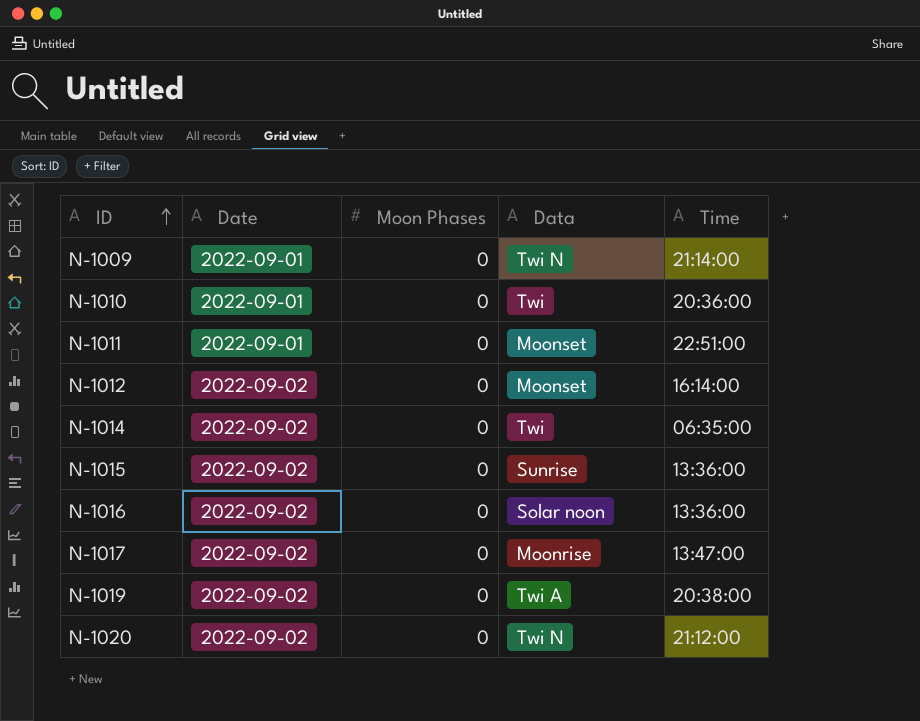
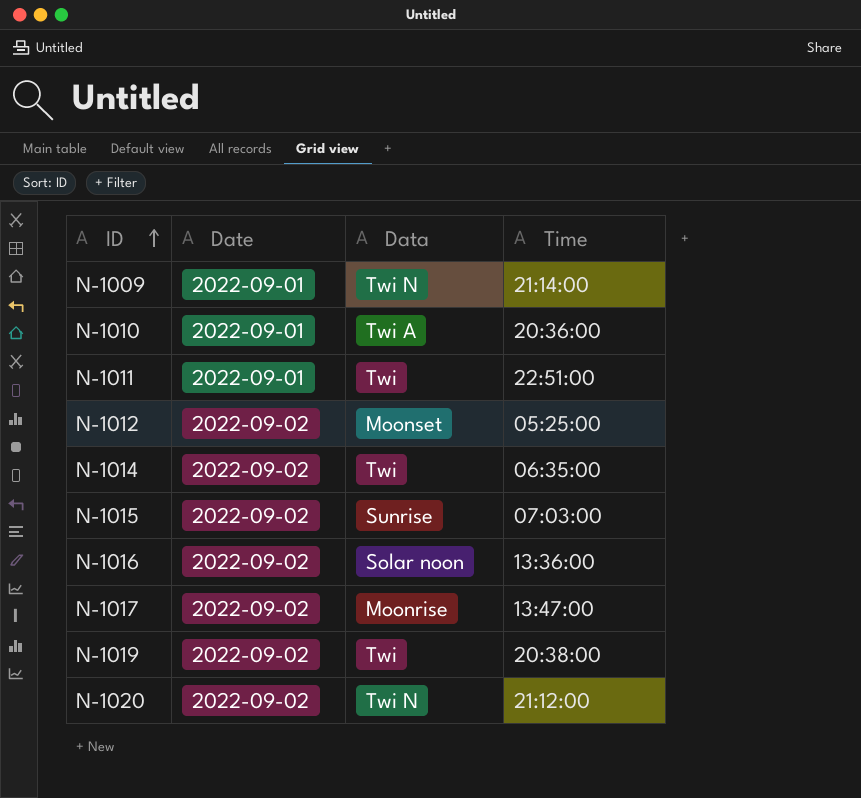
column Moon Phases | position: 3 -> none
N-1010 | Data: Twi -> Twi A
N-1011 | Data: Moonset -> Twi
N-1012 | Time: 16:14:00 -> 05:25:00
N-1015 | Time: 13:36:00 -> 07:03:00
N-1019 | Data: Twi A -> Twi

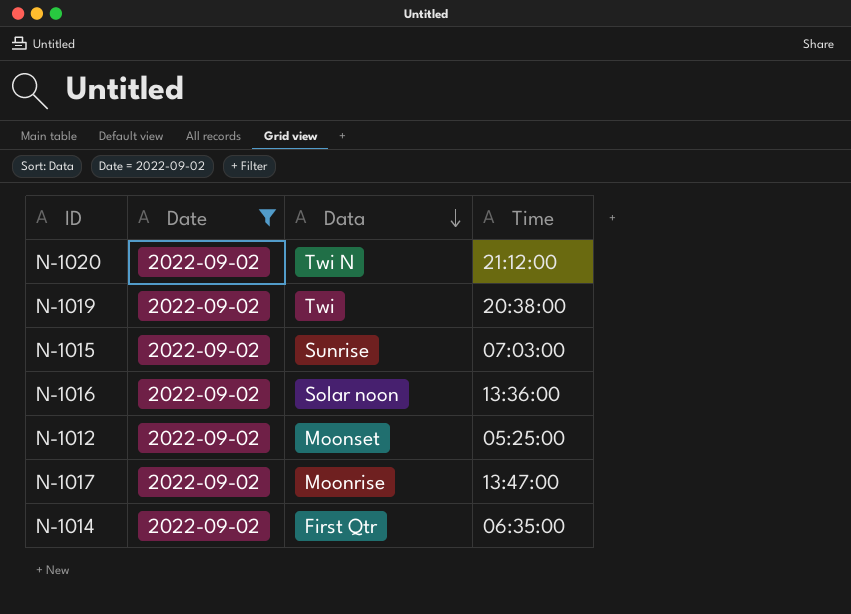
filter: none -> Date = 2022-09-02
row order: ID ascending -> Data descending
N-1014 | Data: Twi -> First Qtr

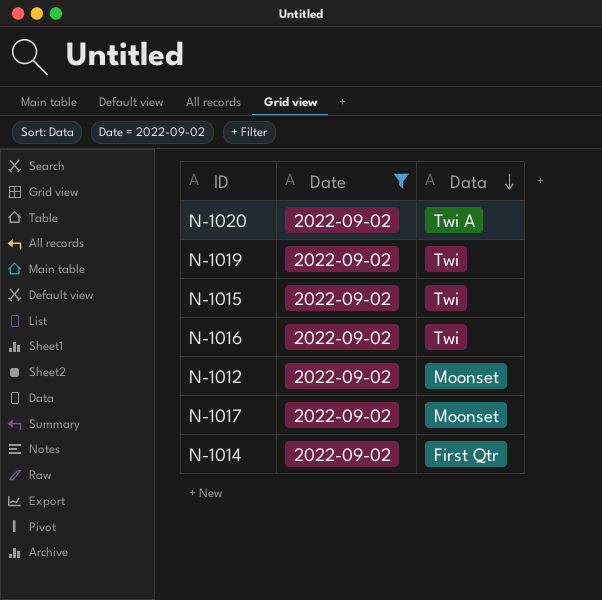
column Time | position: 4 -> none
N-1020 | Data: Twi N -> Twi A
N-1015 | Data: Sunrise -> Twi
N-1016 | Data: Solar noon -> Twi
N-1017 | Data: Moonrise -> Moonset

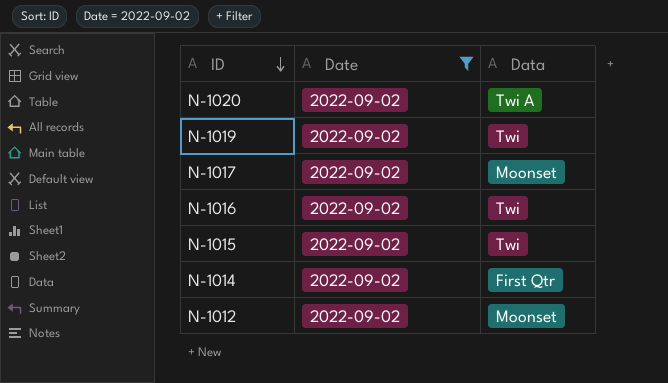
row order: Data descending -> ID descending

